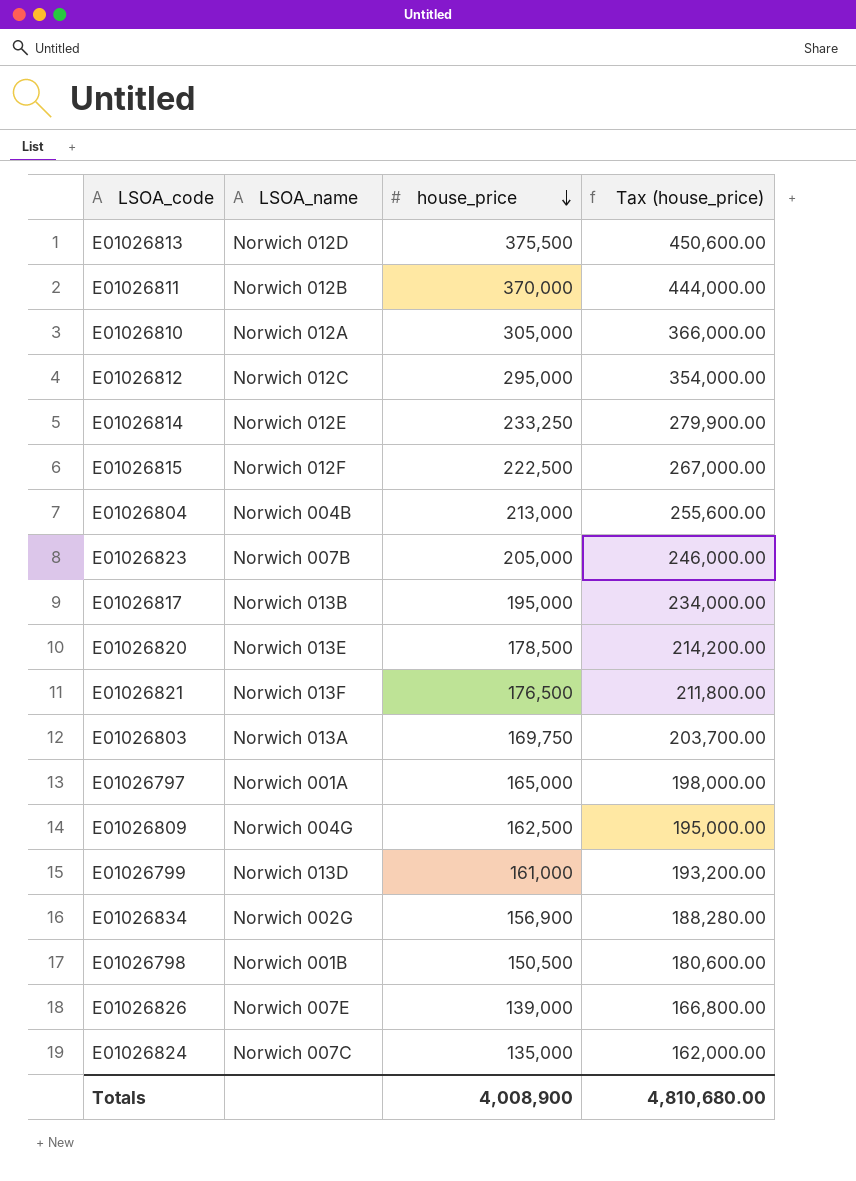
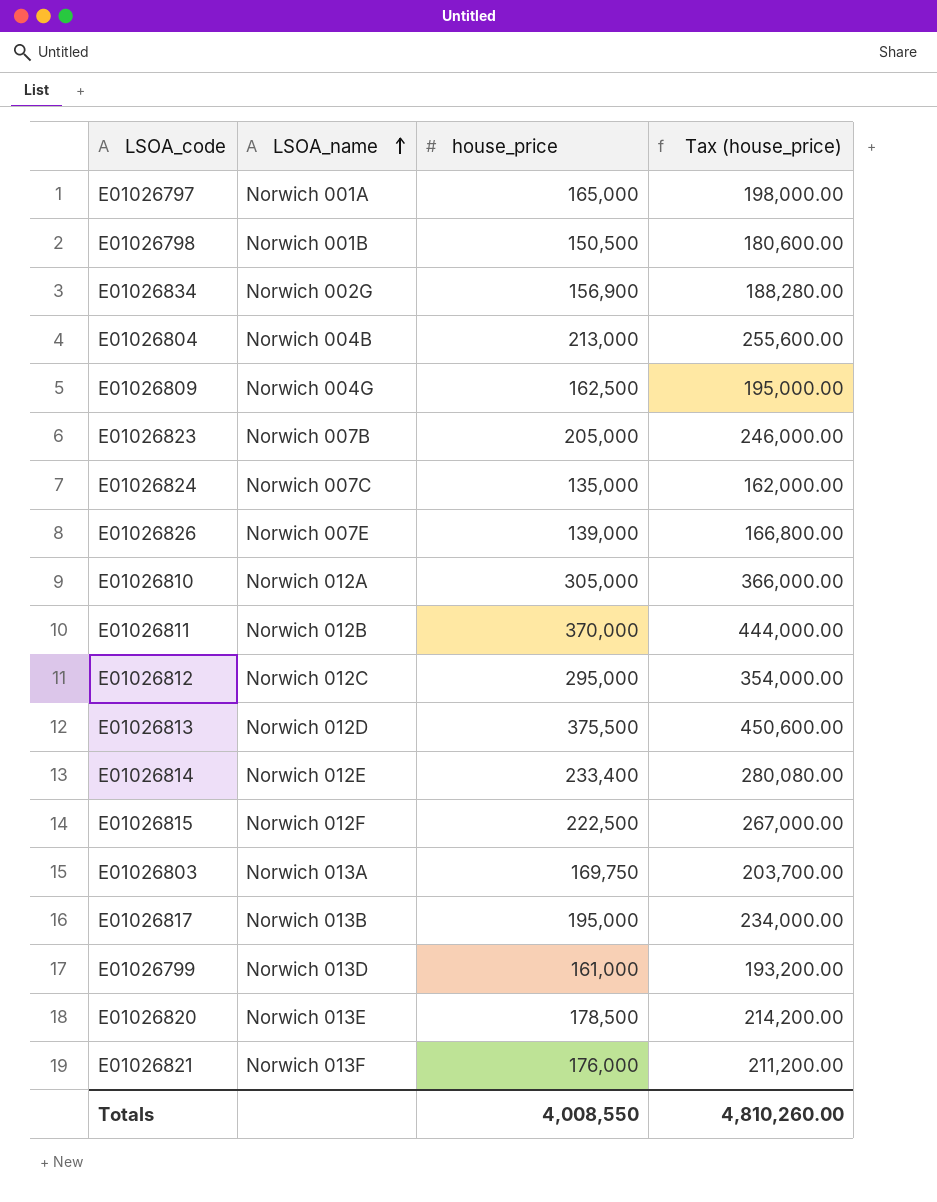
row order: house_price descending -> LSOA_name ascending
E01026814 | house_price: 233,250 -> 233,400
E01026814 | Tax (house_price): 279,900.00 -> 280,080.00
E01026821 | house_price: 176,500 -> 176,000
E01026821 | Tax (house_price): 211,800.00 -> 211,200.00
Totals | house_price: 4,008,900 -> 4,008,550
Totals | Tax (house_price): 4,810,680.00 -> 4,810,260.00

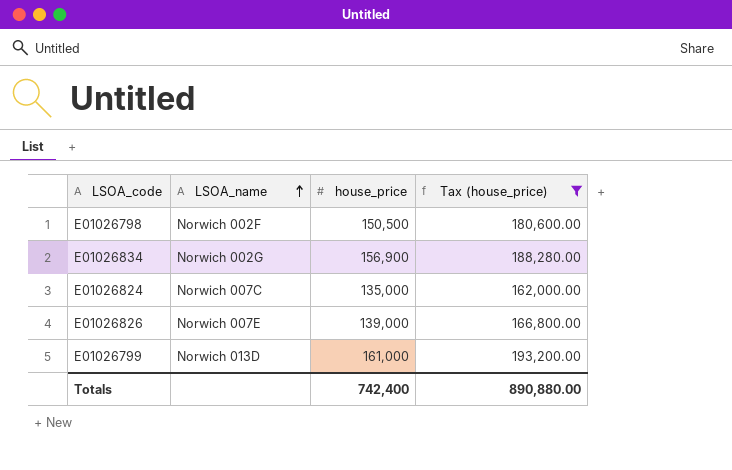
filter: none -> Tax (house_price) <= 193,200.00
E01026798 | LSOA_name: Norwich 001B -> Norwich 002F
Totals | house_price: 4,008,550 -> 742,400
Totals | Tax (house_price): 4,810,260.00 -> 890,880.00

